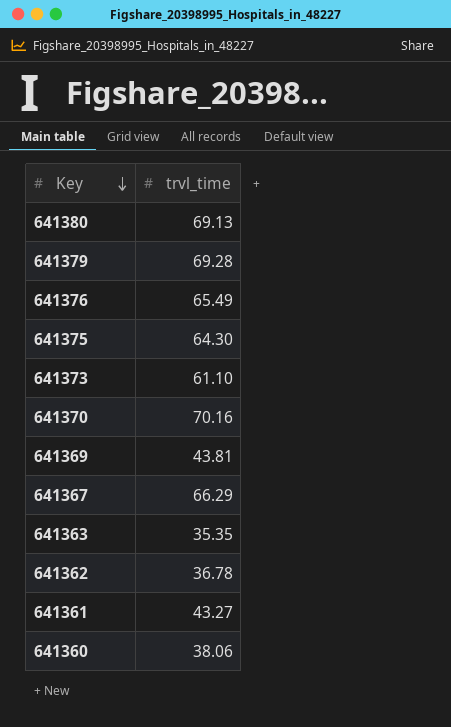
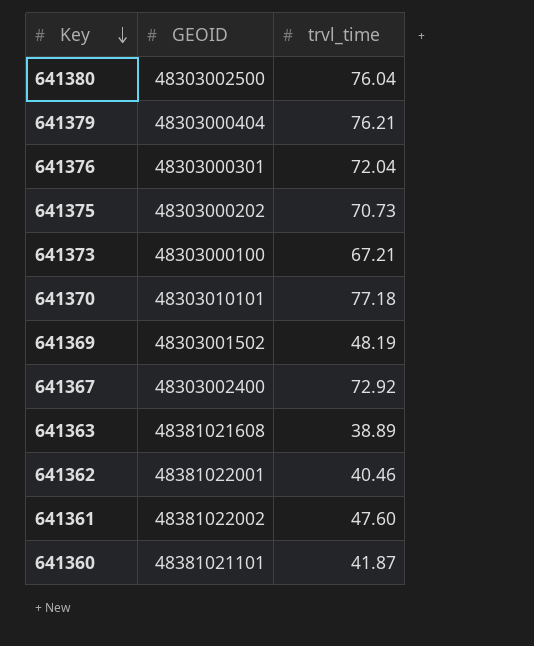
column GEOID | position: none -> 2
641380 | trvl_time: 69.13 -> 76.04
641379 | trvl_time: 69.28 -> 76.21
641376 | trvl_time: 65.49 -> 72.04
641375 | trvl_time: 64.30 -> 70.73
641373 | trvl_time: 61.10 -> 67.21
641370 | trvl_time: 70.16 -> 77.18
641369 | trvl_time: 43.81 -> 48.19
641367 | trvl_time: 66.29 -> 72.92
641363 | trvl_time: 35.35 -> 38.89
641362 | trvl_time: 36.78 -> 40.46
641361 | trvl_time: 43.27 -> 47.60
641360 | trvl_time: 38.06 -> 41.87

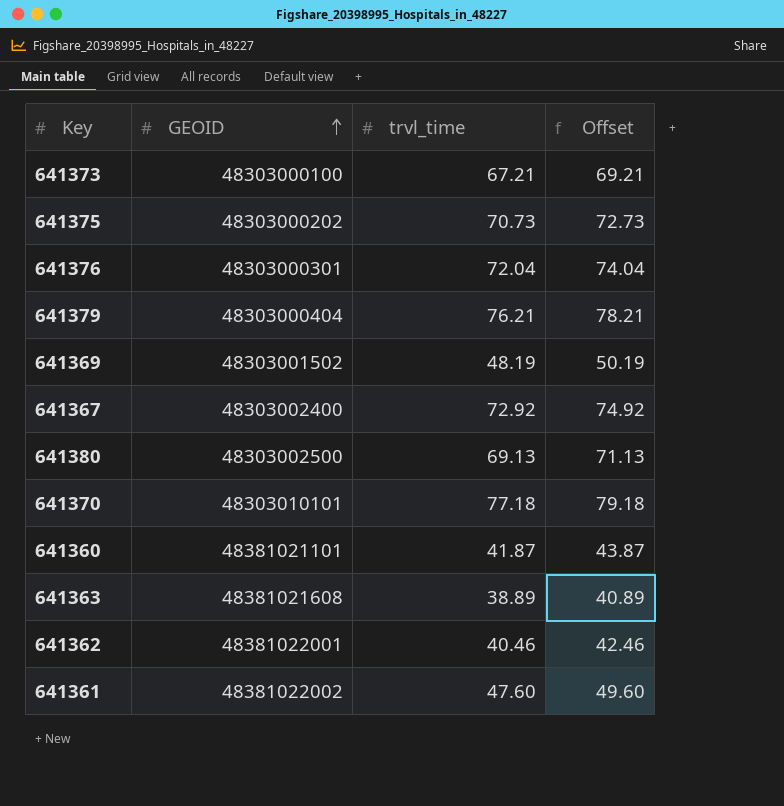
row order: Key descending -> GEOID ascending
column Offset | formula: none -> [trvl_time] + 2
641380 | trvl_time: 76.04 -> 69.13

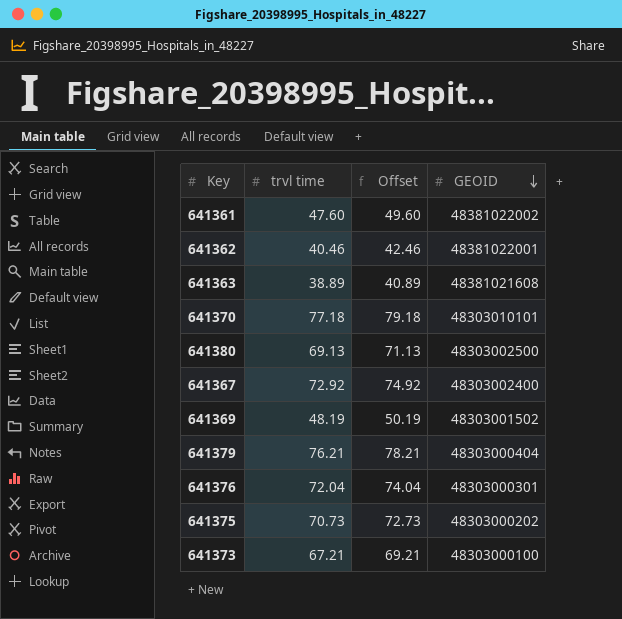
row order: GEOID ascending -> GEOID descending
column name: trvl_time -> trvl time
column GEOID | position: 2 -> 4
row 641360: 48381021101 | 41.87 | 43.87 -> none

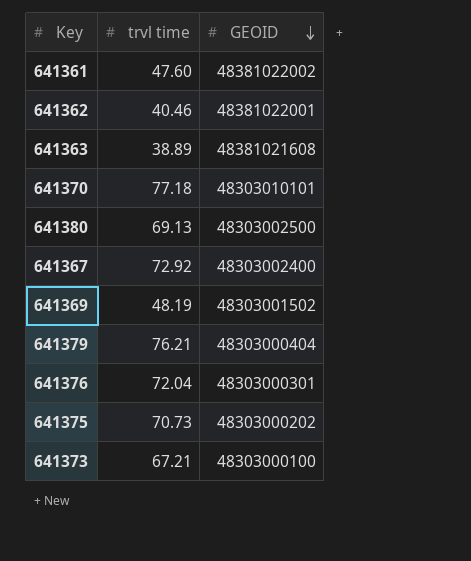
column Offset | formula: [trvl time] + 2 -> none

